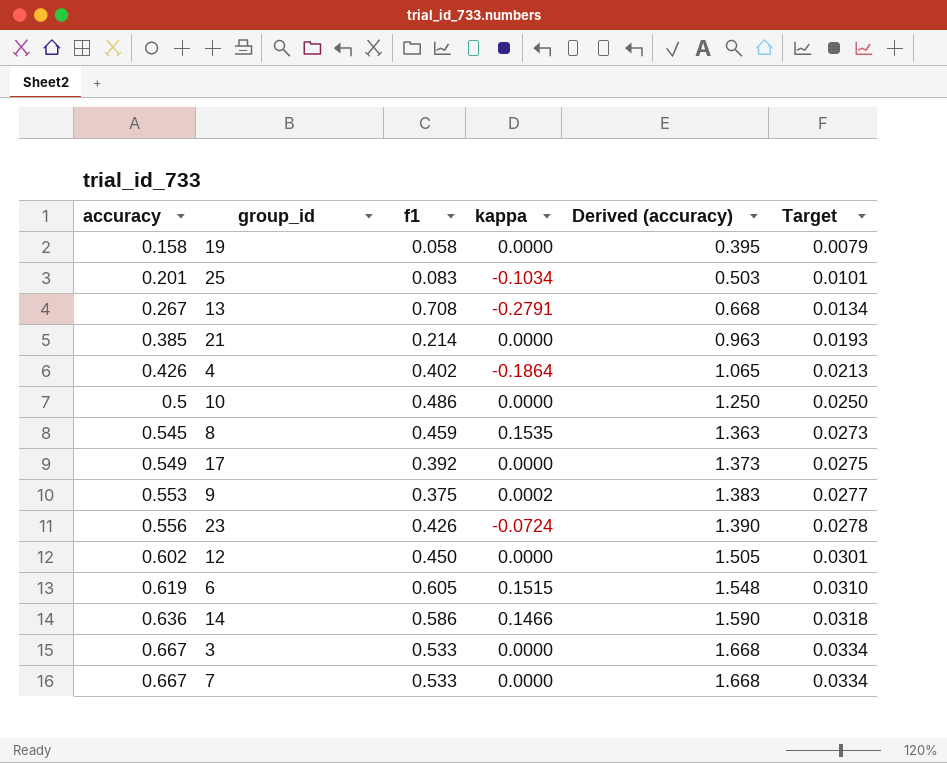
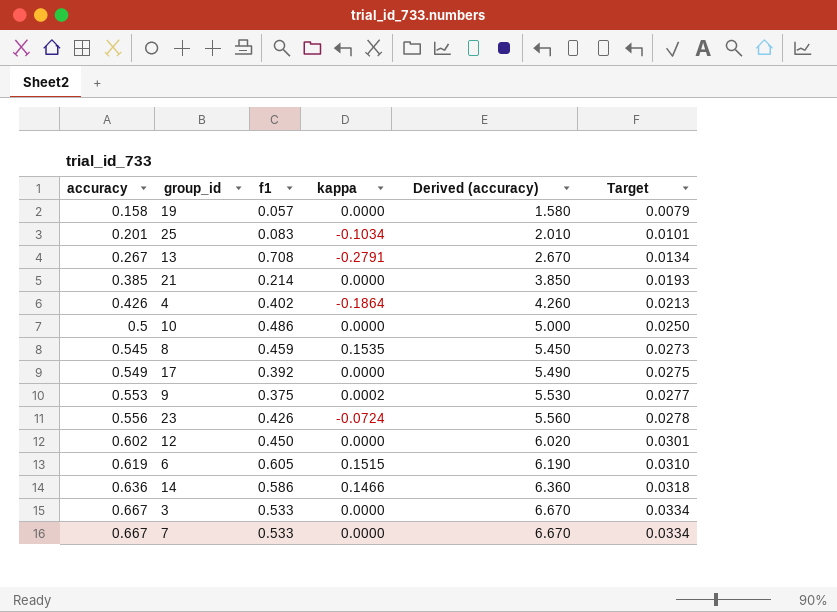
column Derived (accuracy) | formula: [accuracy] * 2.5 -> [accuracy] * 10
19 | f1: 0.058 -> 0.057

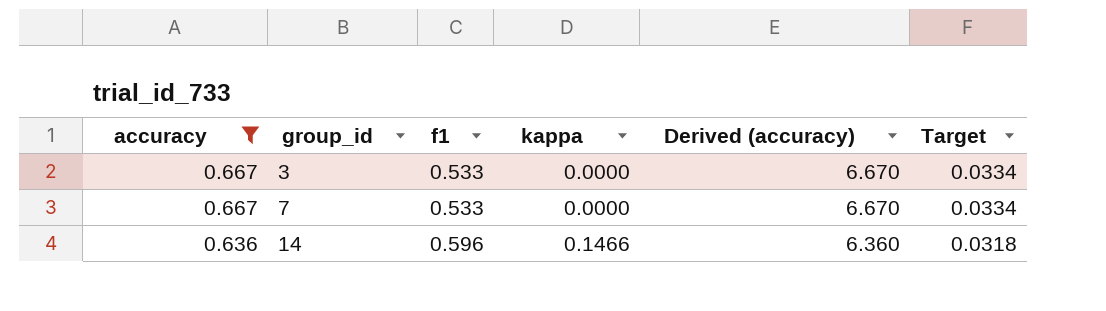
filter: none -> accuracy >= 0.636
row order: accuracy ascending -> accuracy descending
14 | f1: 0.586 -> 0.596

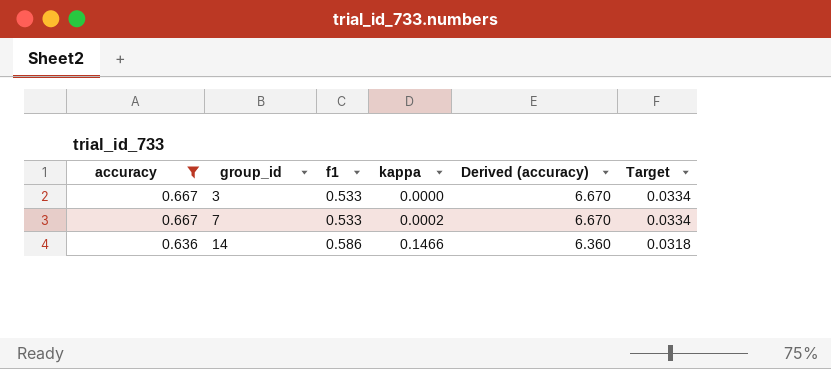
7 | kappa: 0.0000 -> 0.0002
14 | f1: 0.596 -> 0.586

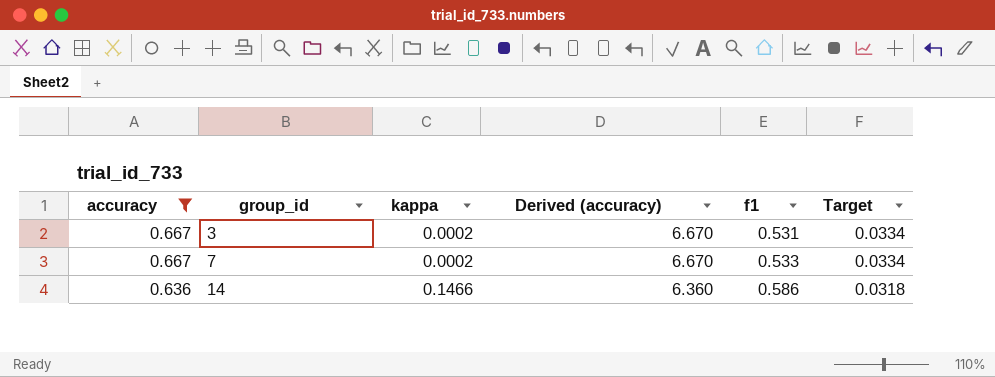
column f1 | position: 3 -> 5
3 | kappa: 0.0000 -> 0.0002
3 | f1: 0.533 -> 0.531

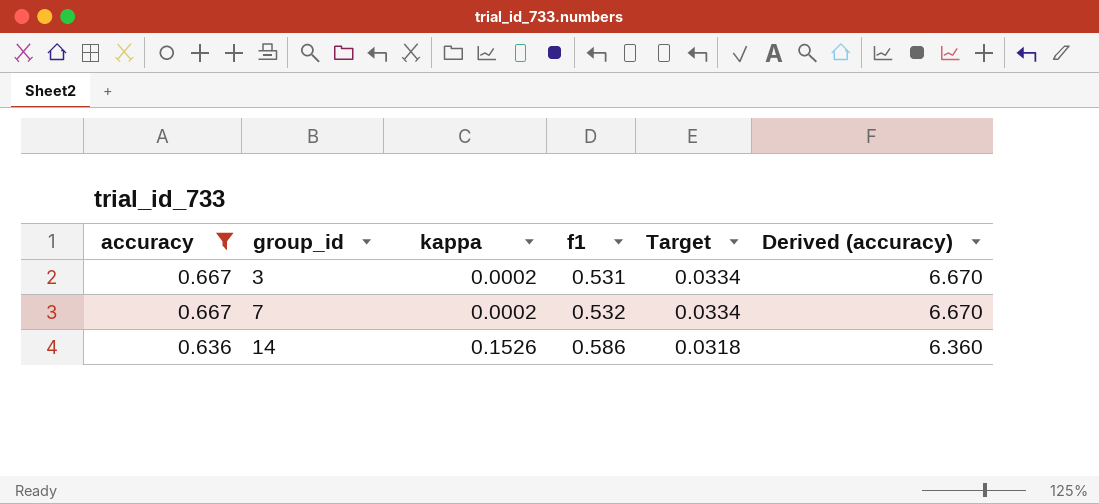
column Derived (accuracy) | position: 4 -> 6
7 | f1: 0.533 -> 0.532
14 | kappa: 0.1466 -> 0.1526

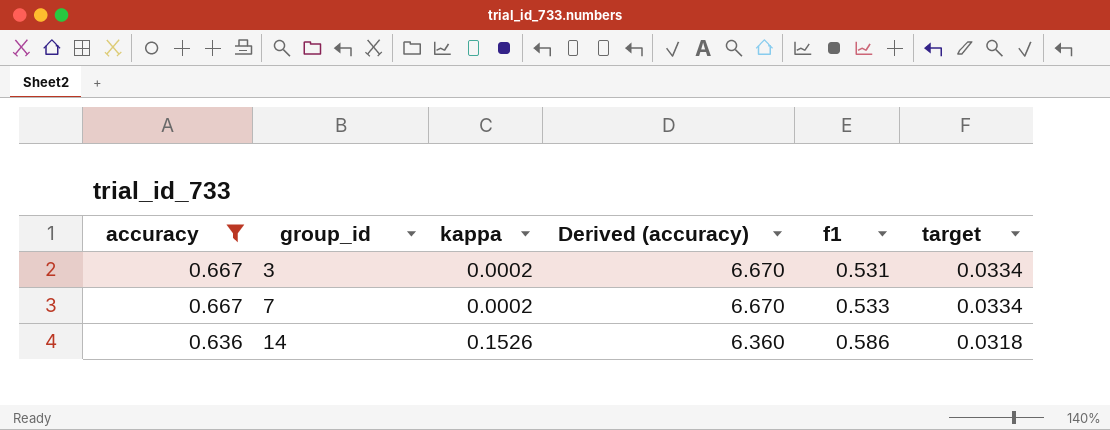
column Derived (accuracy) | position: 6 -> 4
column name: Target -> target
7 | f1: 0.532 -> 0.533

